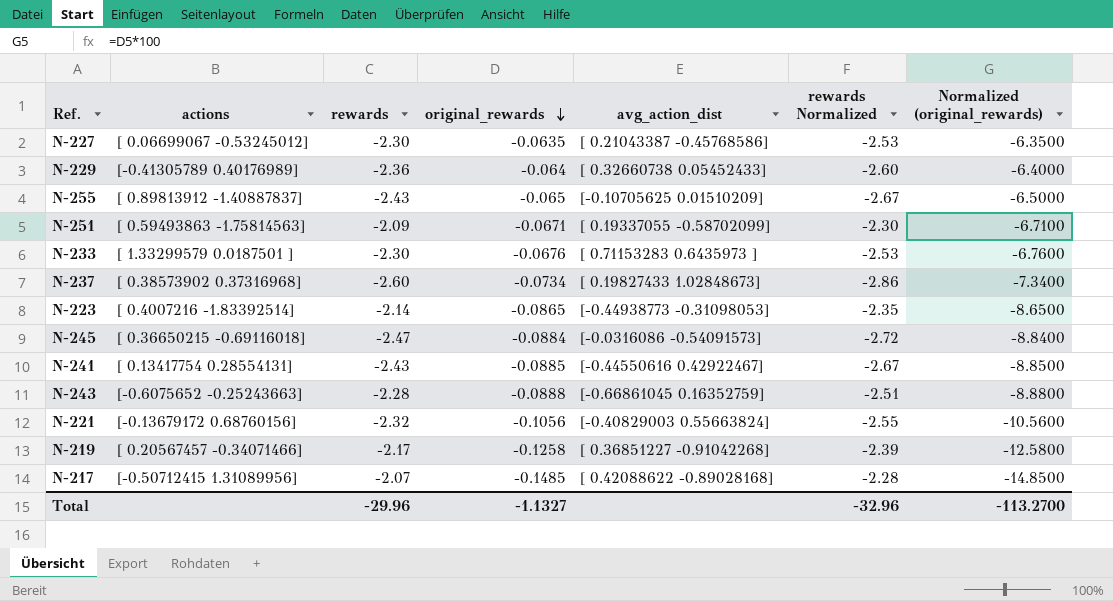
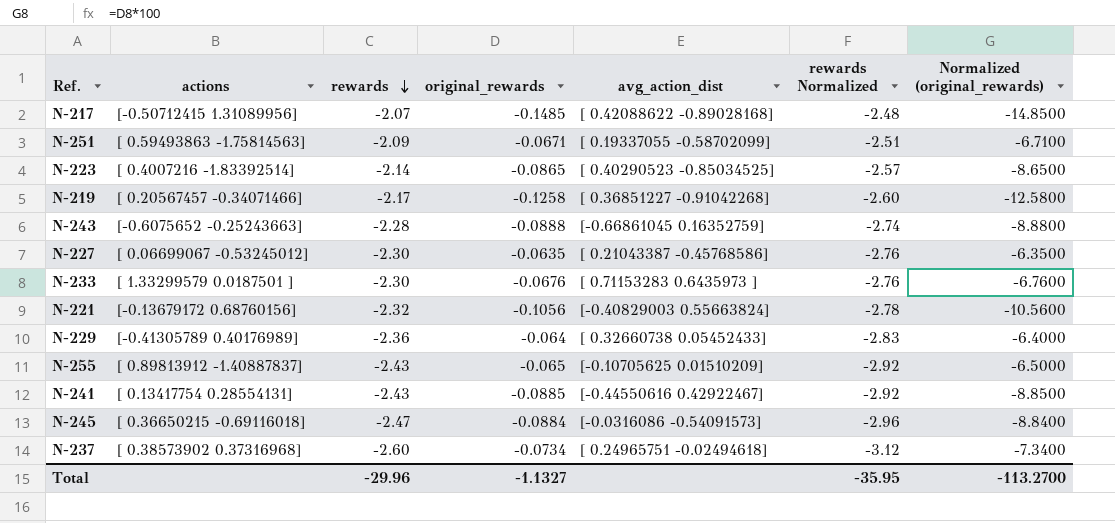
row order: original_rewards descending -> rewards descending
column rewards Normalized | formula: [rewards] * 1.1 -> [rewards] * 1.2
N-223 | avg_action_dist: [-0.44938773 -0.31098053] -> [ 0.40290523 -0.85034525]
N-237 | avg_action_dist: [ 0.19827433 1.02848673] -> [ 0.24965751 -0.02494618]
Total | rewards Normalized: -32.96 -> -35.95

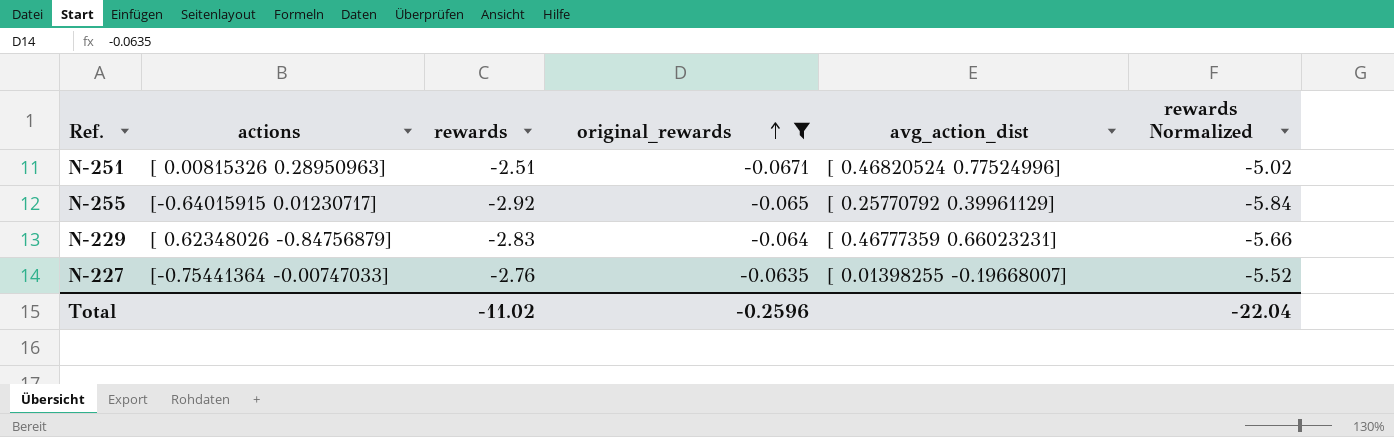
filter: none -> original_rewards >= -0.0671
row order: rewards descending -> original_rewards ascending
column Normalized (original_rewards) | formula: [original_rewards] * 100 -> none
column rewards Normalized | formula: [rewards] * 1.2 -> [rewards] * 2
N-251 | actions: [ 0.59493863 -1.75814563] -> [ 0.00815326 0.28950963]
N-251 | rewards: -2.09 -> -2.51
N-251 | avg_action_dist: [ 0.19337055 -0.58702099] -> [ 0.46820524 0.77524996]
N-255 | actions: [ 0.89813912 -1.40887837] -> [-0.64015915 0.01230717]
N-255 | rewards: -2.43 -> -2.92
N-255 | avg_action_dist: [-0.10705625 0.01510209] -> [ 0.25770792 0.39961129]
N-229 | actions: [-0.41305789 0.40176989] -> [ 0.62348026 -0.84756879]
N-229 | rewards: -2.36 -> -2.83
N-229 | avg_action_dist: [ 0.32660738 0.05452433] -> [ 0.46777359 0.66023231]
N-227 | actions: [ 0.06699067 -0.53245012] -> [-0.75441364 -0.00747033]
N-227 | rewards: -2.30 -> -2.76
N-227 | avg_action_dist: [ 0.21043387 -0.45768586] -> [ 0.01398255 -0.19668007]
Total | rewards: -29.96 -> -11.02
Total | original_rewards: -1.1327 -> -0.2596
Total | rewards Normalized: -35.95 -> -22.04

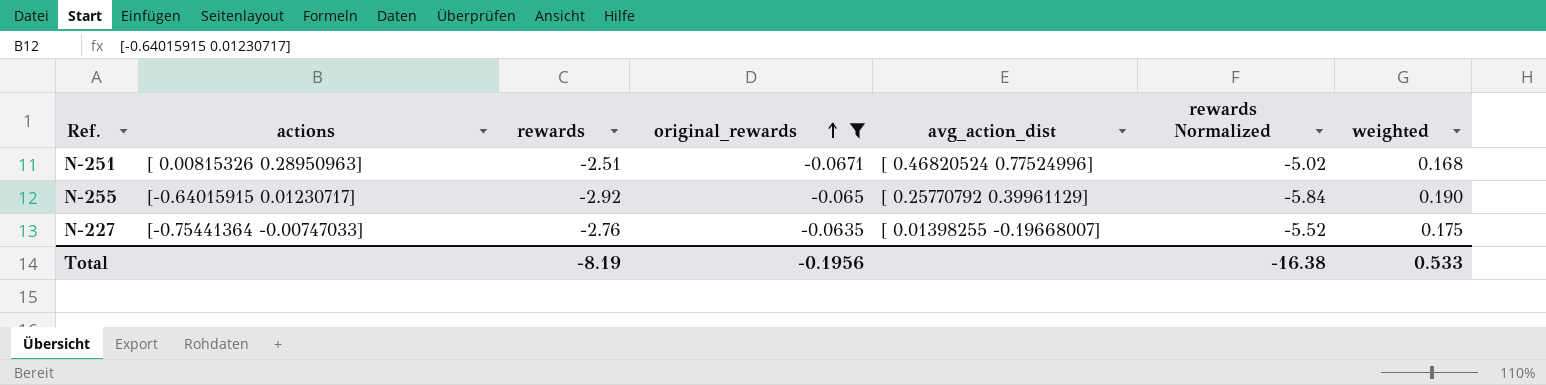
column weighted | formula: none -> [rewards] * [original_rewards]
row N-229: [ 0.62348026 -0.84756879] | -2.83 | -0.064 | [ 0.46777359 0.66023231] | -5.66 -> none
Total | rewards: -11.02 -> -8.19
Total | original_rewards: -0.2596 -> -0.1956
Total | rewards Normalized: -22.04 -> -16.38

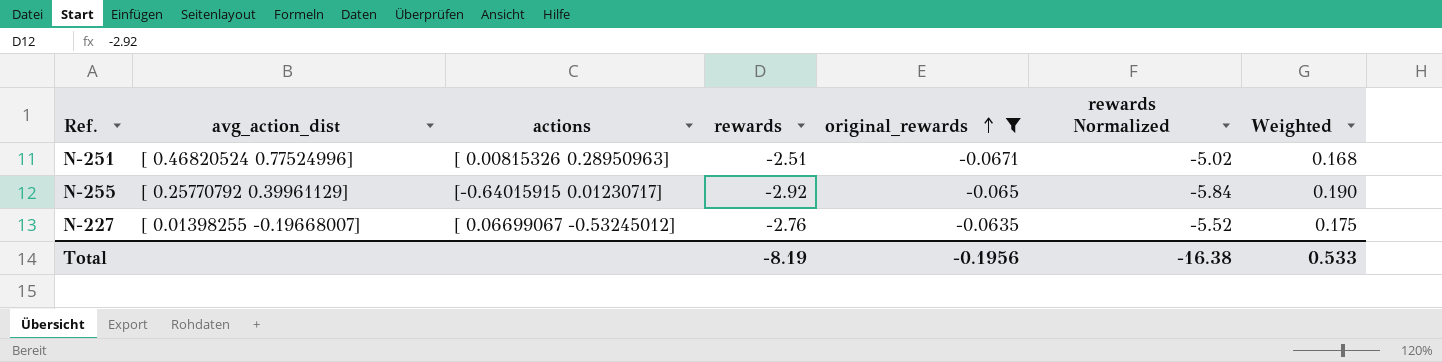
column avg_action_dist | position: 5 -> 2
column name: weighted -> Weighted
N-227 | actions: [-0.75441364 -0.00747033] -> [ 0.06699067 -0.53245012]

